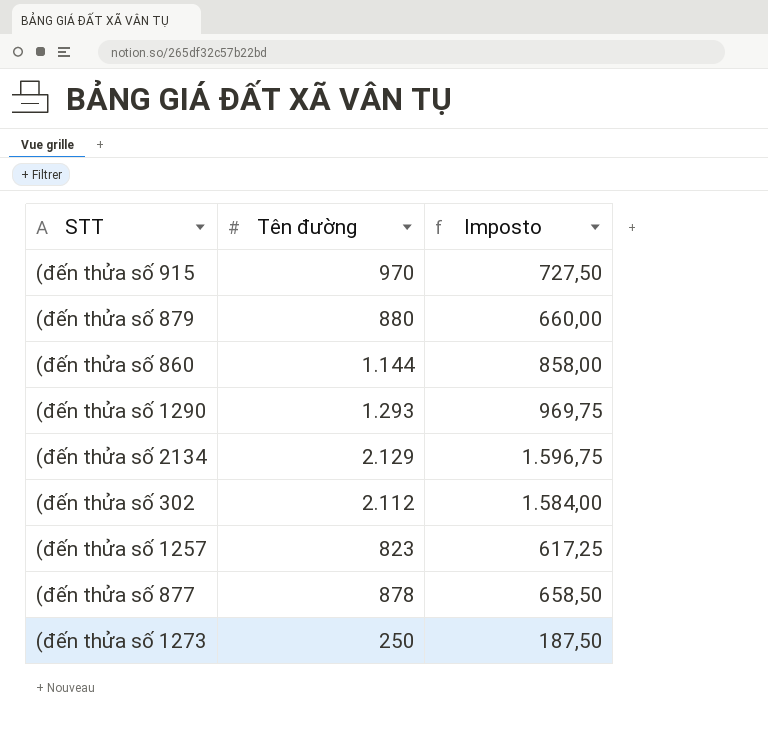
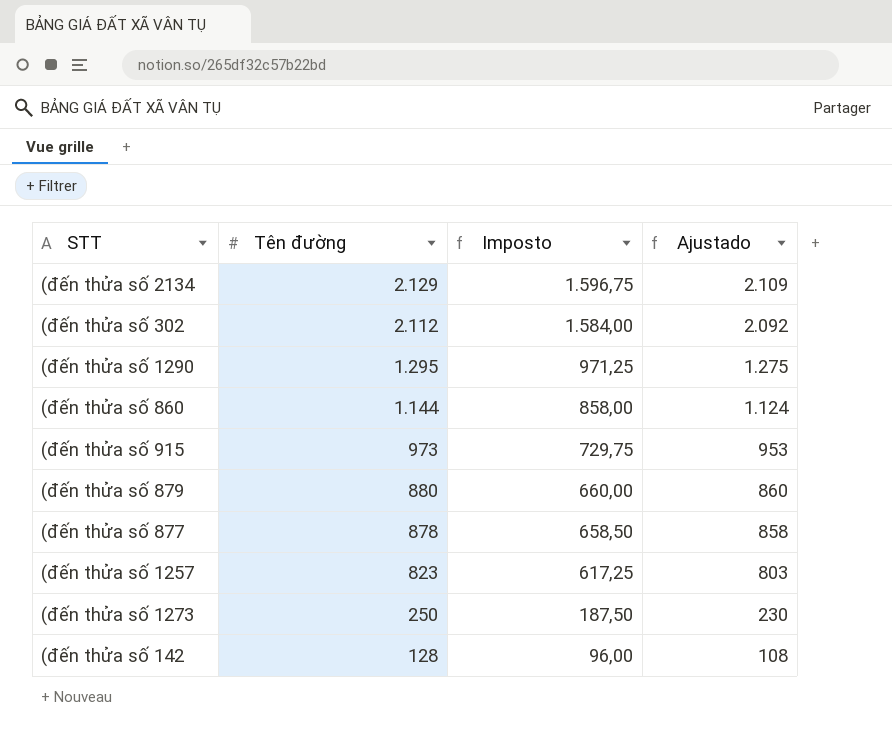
row order: none -> Tên đường descending
column Ajustado | formula: none -> [Tên đường] - 20
(đến thửa số 1290 | Tên đường: 1.293 -> 1.295
(đến thửa số 1290 | Imposto: 969,75 -> 971,25
(đến thửa số 915 | Tên đường: 970 -> 973
(đến thửa số 915 | Imposto: 727,50 -> 729,75
row (đến thửa số 142: none -> 128 | 96,00 | 108

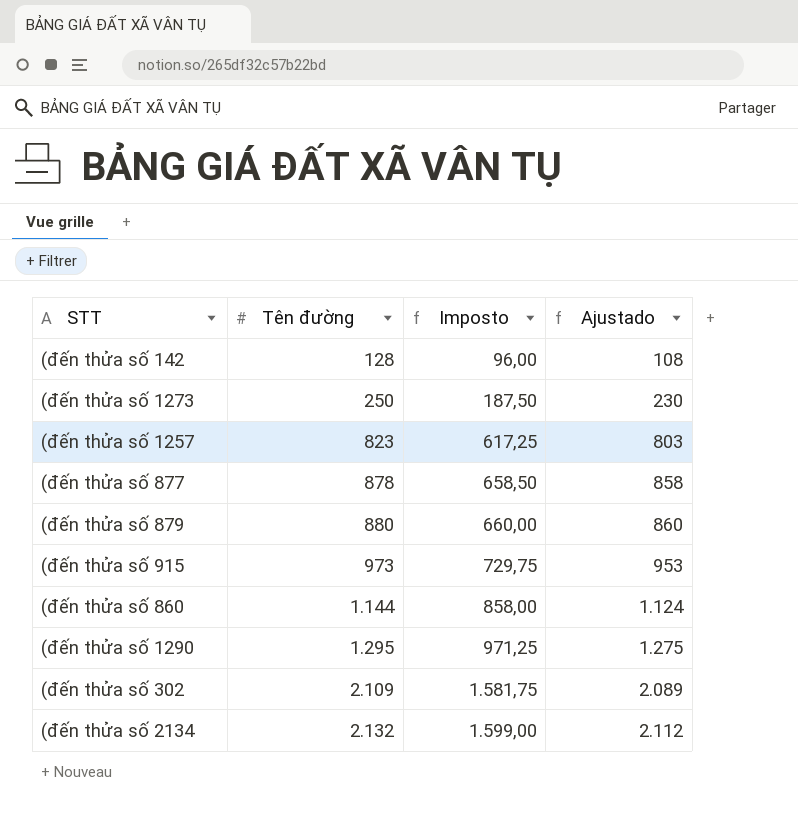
row order: Tên đường descending -> Tên đường ascending
(đến thửa số 302 | Tên đường: 2.112 -> 2.109
(đến thửa số 302 | Imposto: 1.584,00 -> 1.581,75
(đến thửa số 302 | Ajustado: 2.092 -> 2.089
(đến thửa số 2134 | Tên đường: 2.129 -> 2.132
(đến thửa số 2134 | Imposto: 1.596,75 -> 1.599,00
(đến thửa số 2134 | Ajustado: 2.109 -> 2.112

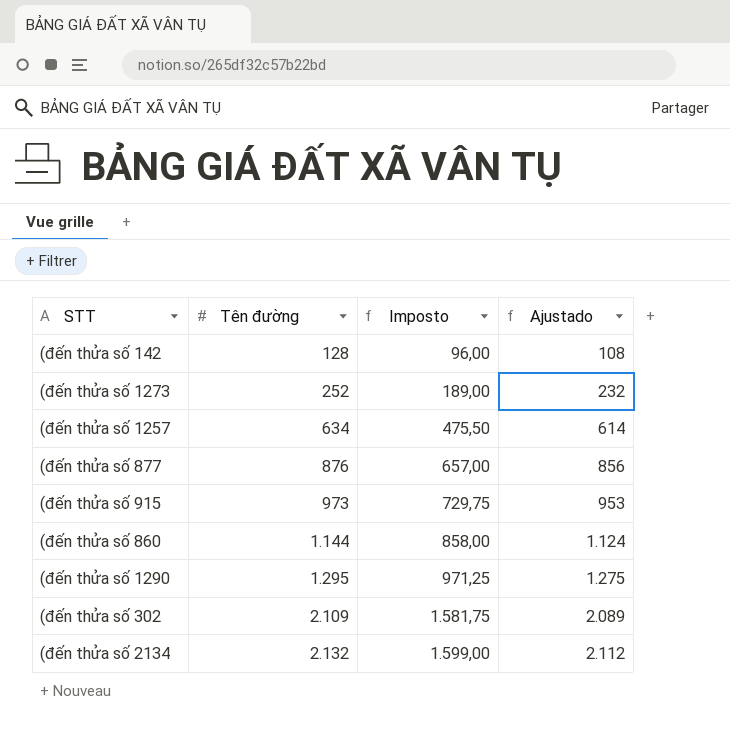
row (đến thửa số 879: 880 | 660,00 | 860 -> none
(đến thửa số 1273 | Tên đường: 250 -> 252
(đến thửa số 1273 | Imposto: 187,50 -> 189,00
(đến thửa số 1273 | Ajustado: 230 -> 232
(đến thửa số 1257 | Tên đường: 823 -> 634
(đến thửa số 1257 | Imposto: 617,25 -> 475,50
(đến thửa số 1257 | Ajustado: 803 -> 614
(đến thửa số 877 | Tên đường: 878 -> 876
(đến thửa số 877 | Imposto: 658,50 -> 657,00
(đến thửa số 877 | Ajustado: 858 -> 856

